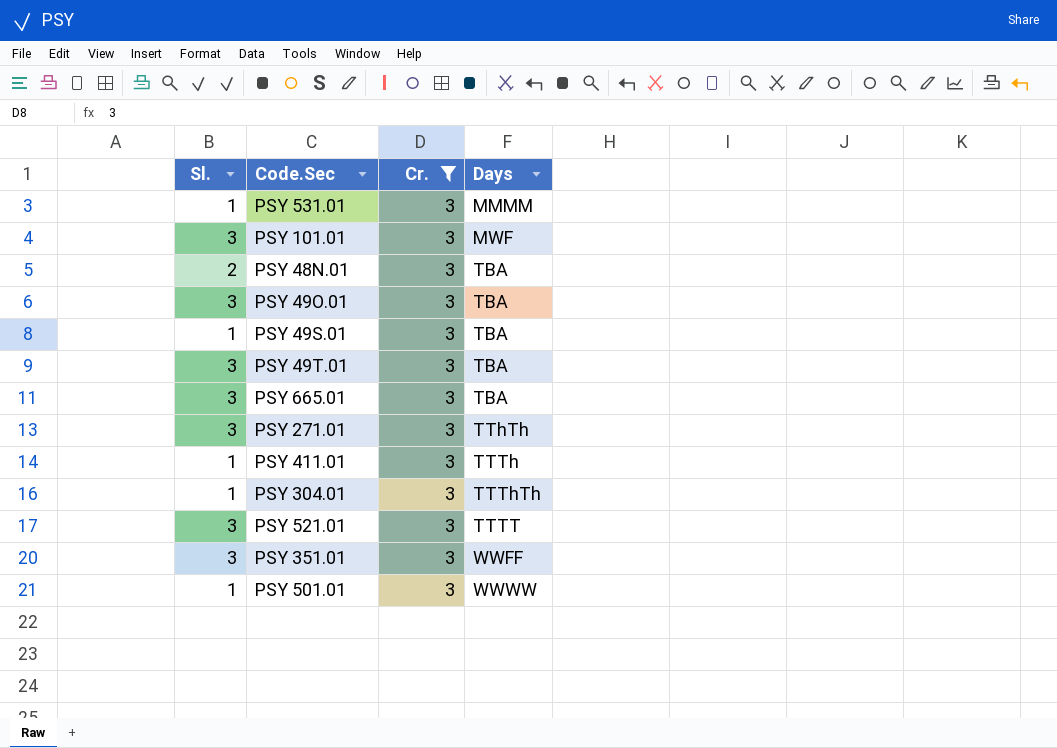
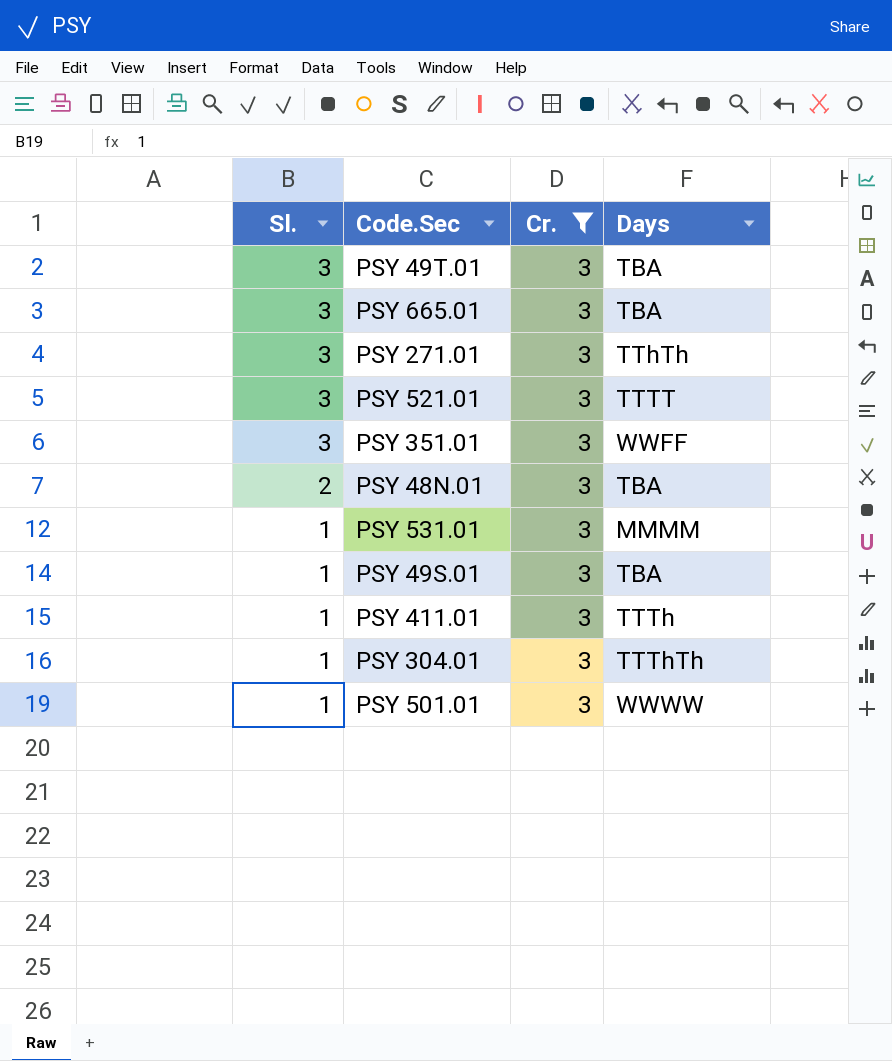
row order: Days ascending -> Sl. descending
row PSY 101.01: 3 | 3 | MWF -> none
row PSY 49O.01: 3 | 3 | TBA -> none

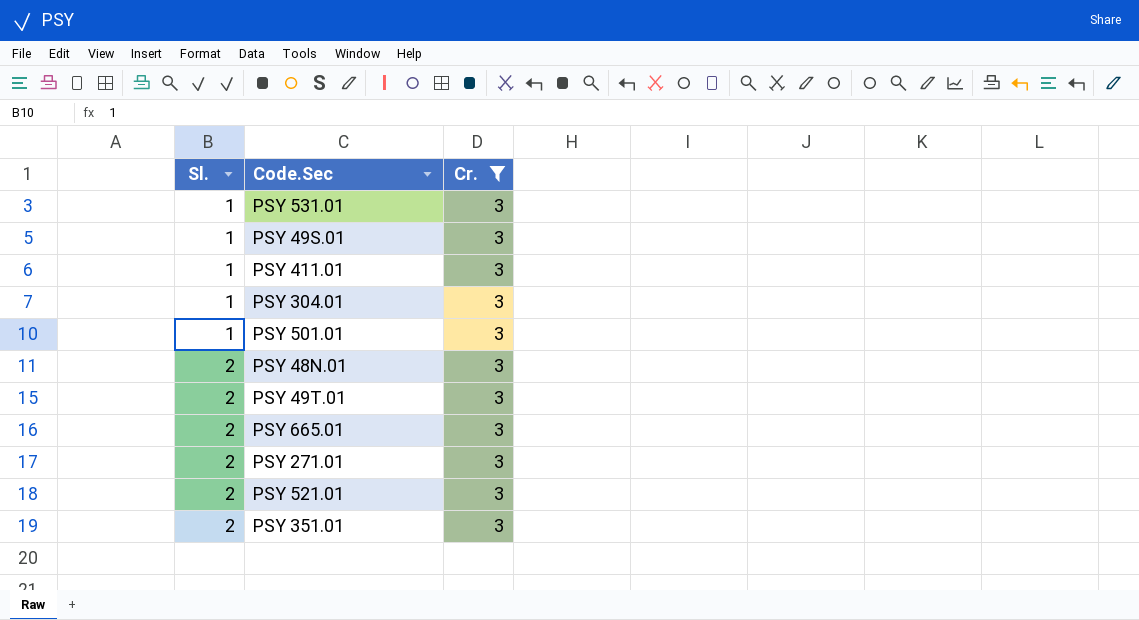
row order: Sl. descending -> Sl. ascending
column Days | position: 4 -> none
PSY 49T.01 | Sl.: 3 -> 2
PSY 665.01 | Sl.: 3 -> 2
PSY 271.01 | Sl.: 3 -> 2
PSY 521.01 | Sl.: 3 -> 2
PSY 351.01 | Sl.: 3 -> 2

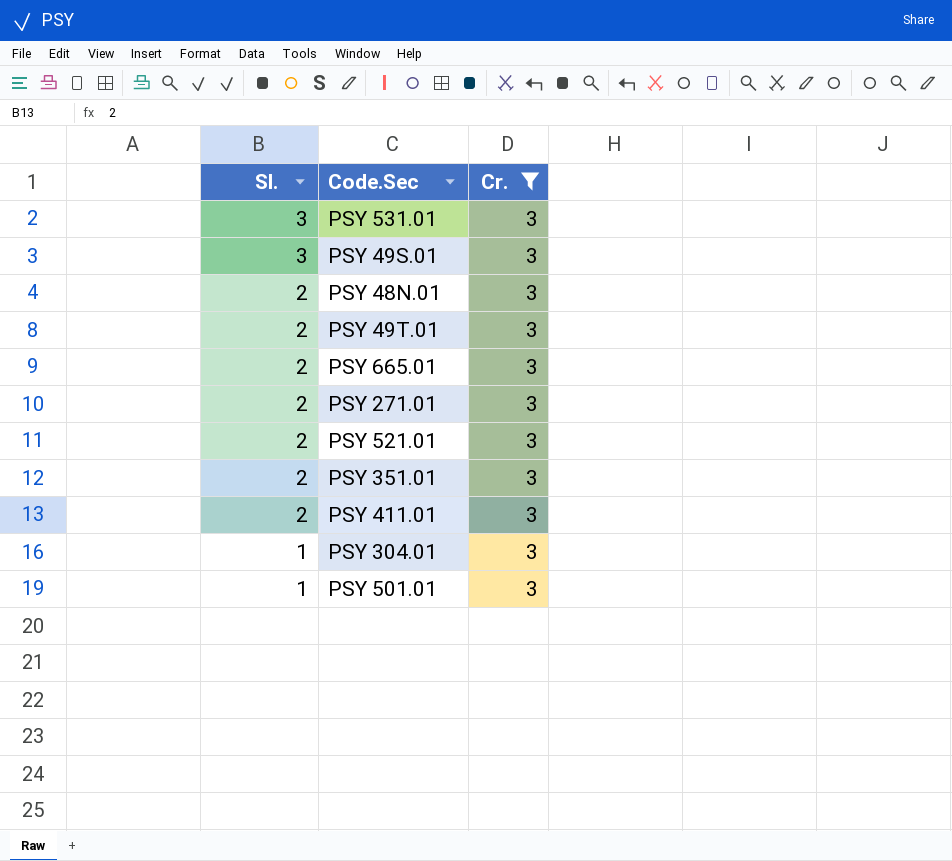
row order: Sl. ascending -> Sl. descending
PSY 531.01 | Sl.: 1 -> 3
PSY 49S.01 | Sl.: 1 -> 3
PSY 411.01 | Sl.: 1 -> 2

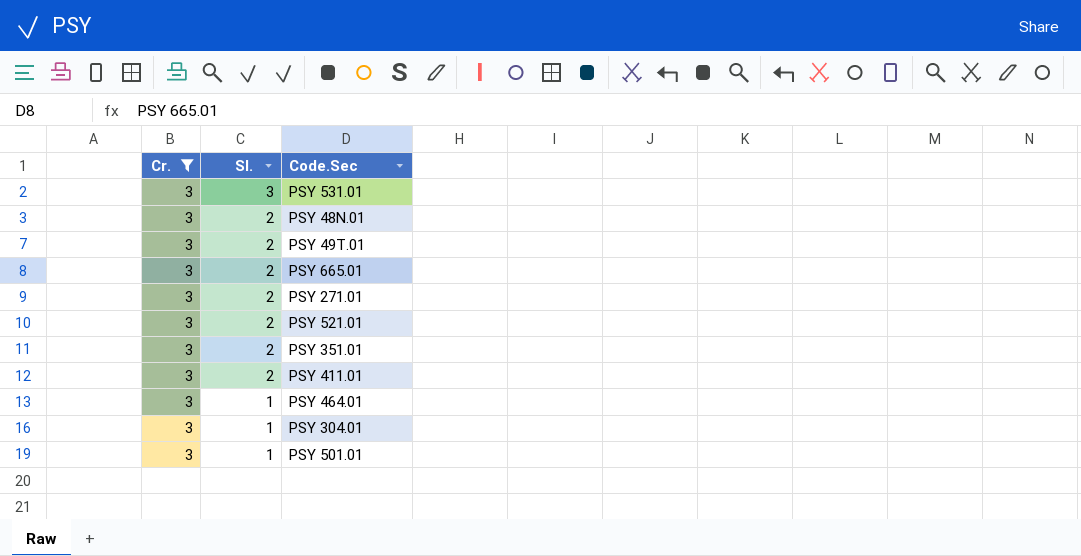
column Cr. | position: 3 -> 1
row PSY 49S.01: 3 | 3 -> none
row PSY 464.01: none -> 3 | 1

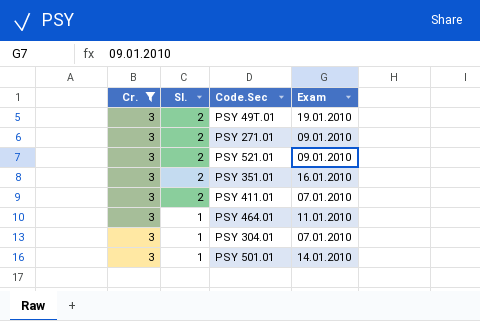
column Exam | position: none -> 4
row PSY 531.01: 3 | 3 -> none
row PSY 48N.01: 3 | 2 -> none
row PSY 665.01: 3 | 2 -> none

